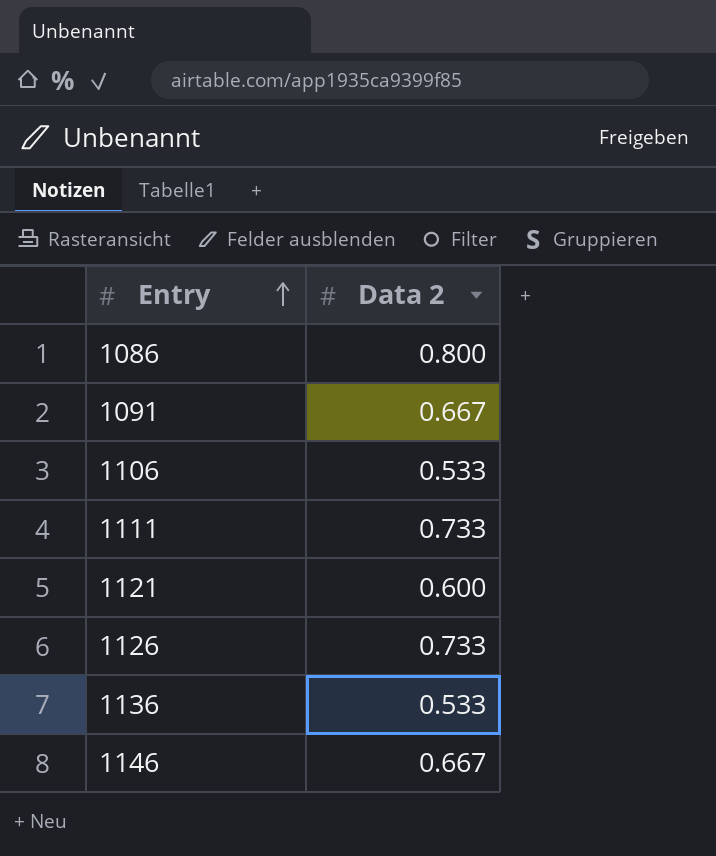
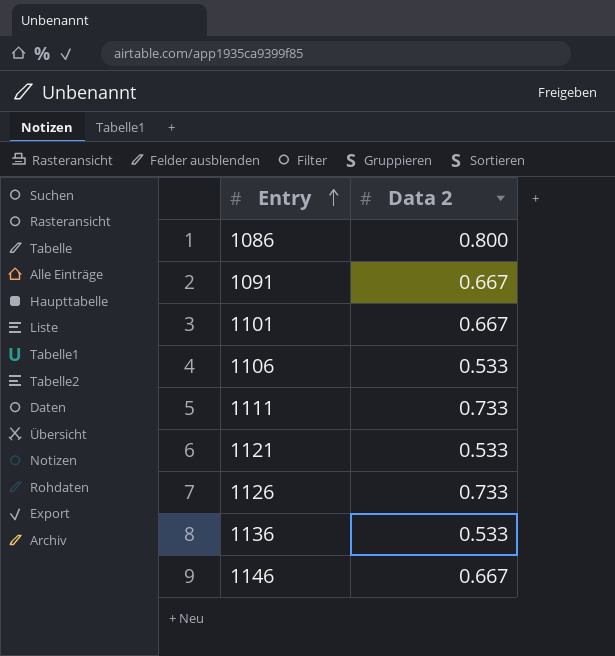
row 1101: none -> 0.667
1121 | Data 2: 0.600 -> 0.533

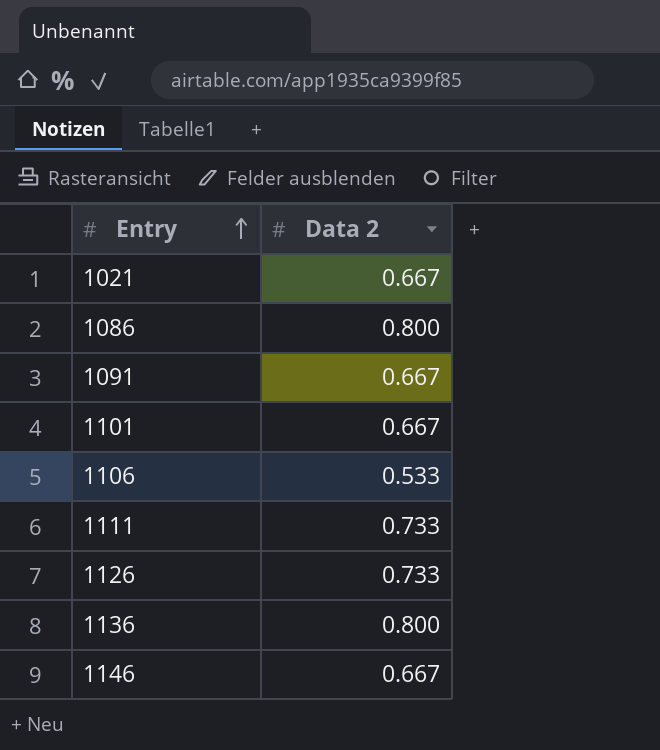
row 1121: 0.533 -> none
row 1021: none -> 0.667
1136 | Data 2: 0.533 -> 0.800

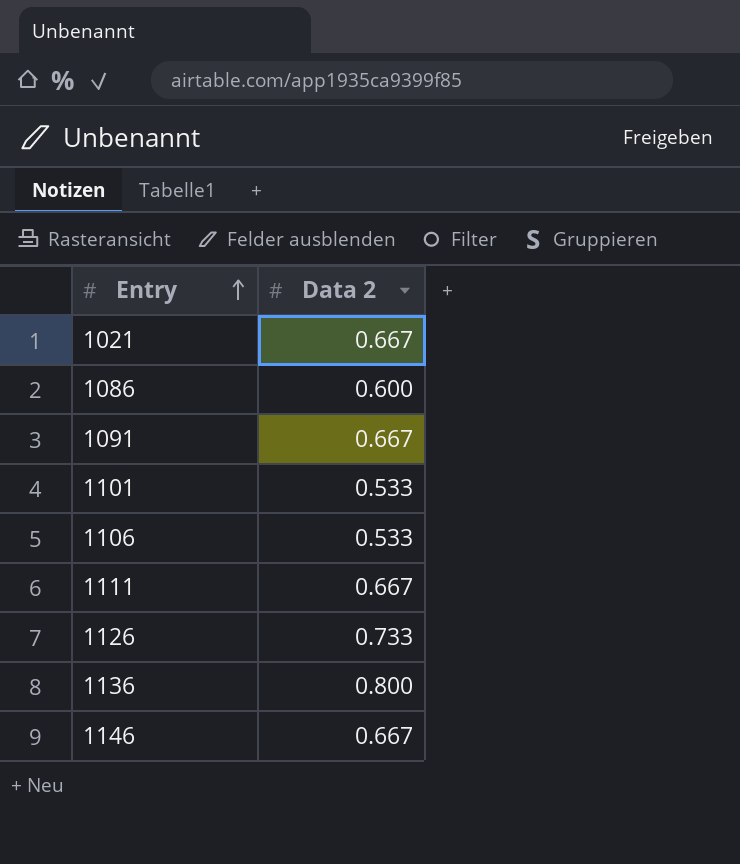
1086 | Data 2: 0.800 -> 0.600
1101 | Data 2: 0.667 -> 0.533
1111 | Data 2: 0.733 -> 0.667

